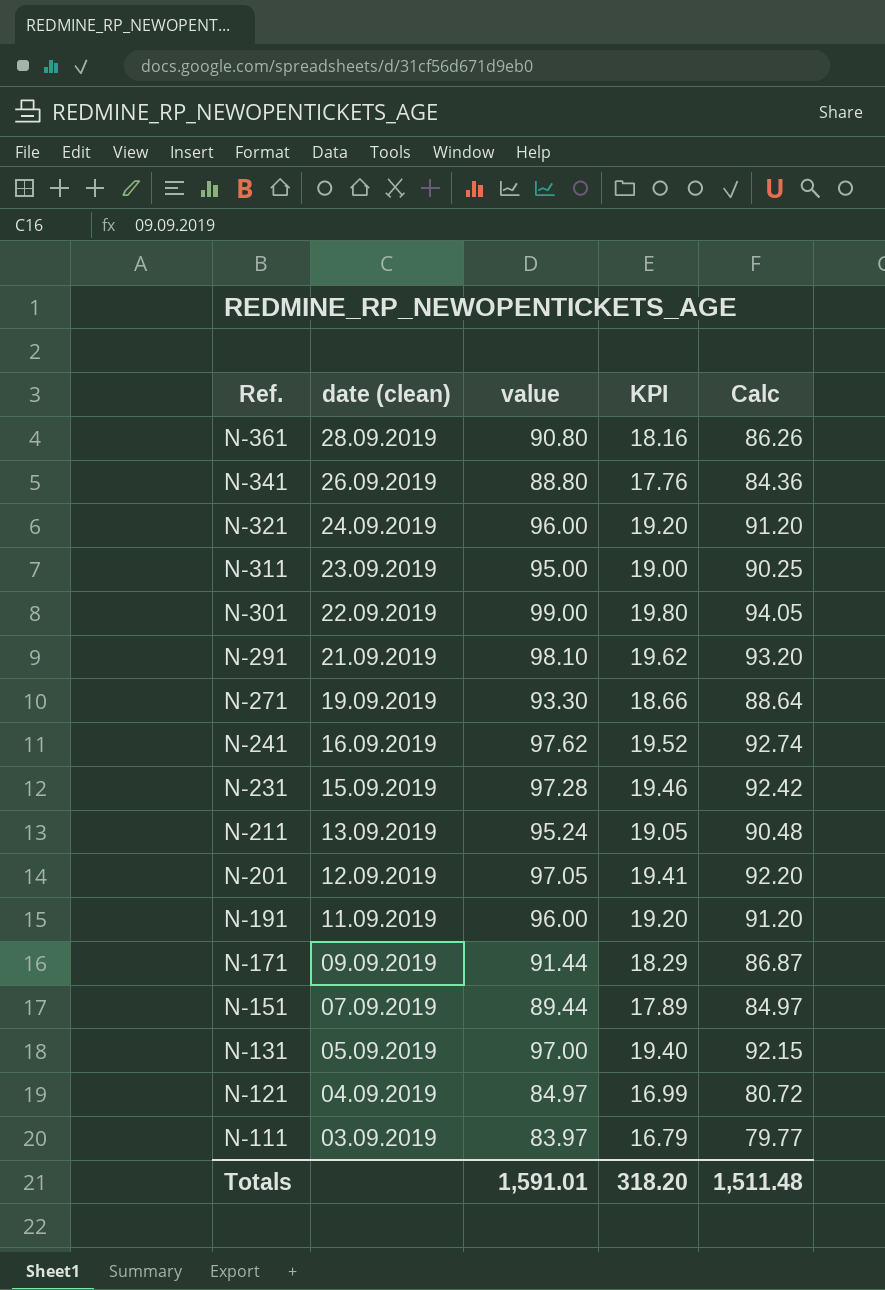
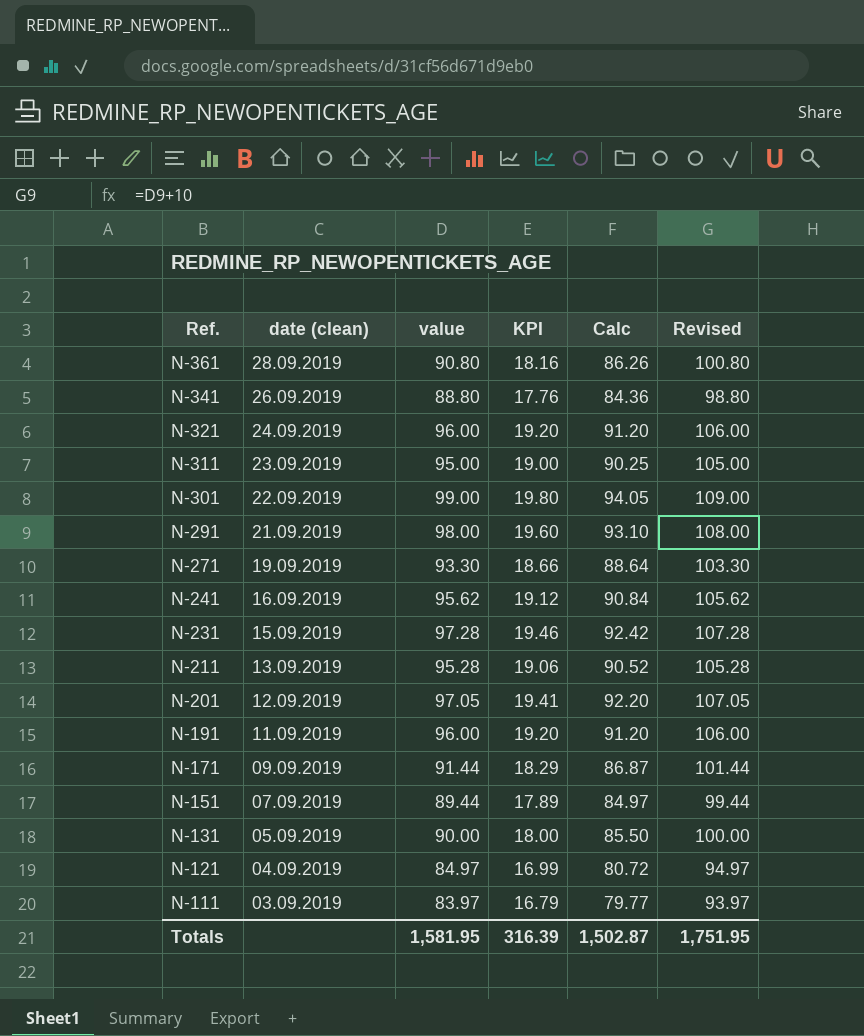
column Revised | formula: none -> [value] + 10
N-291 | value: 98.10 -> 98.00
N-291 | KPI: 19.62 -> 19.60
N-291 | Calc: 93.20 -> 93.10
N-241 | value: 97.62 -> 95.62
N-241 | KPI: 19.52 -> 19.12
N-241 | Calc: 92.74 -> 90.84
N-211 | value: 95.24 -> 95.28
N-211 | KPI: 19.05 -> 19.06
N-211 | Calc: 90.48 -> 90.52
N-131 | value: 97.00 -> 90.00
N-131 | KPI: 19.40 -> 18.00
N-131 | Calc: 92.15 -> 85.50
Totals | value: 1,591.01 -> 1,581.95
Totals | KPI: 318.20 -> 316.39
Totals | Calc: 1,511.48 -> 1,502.87

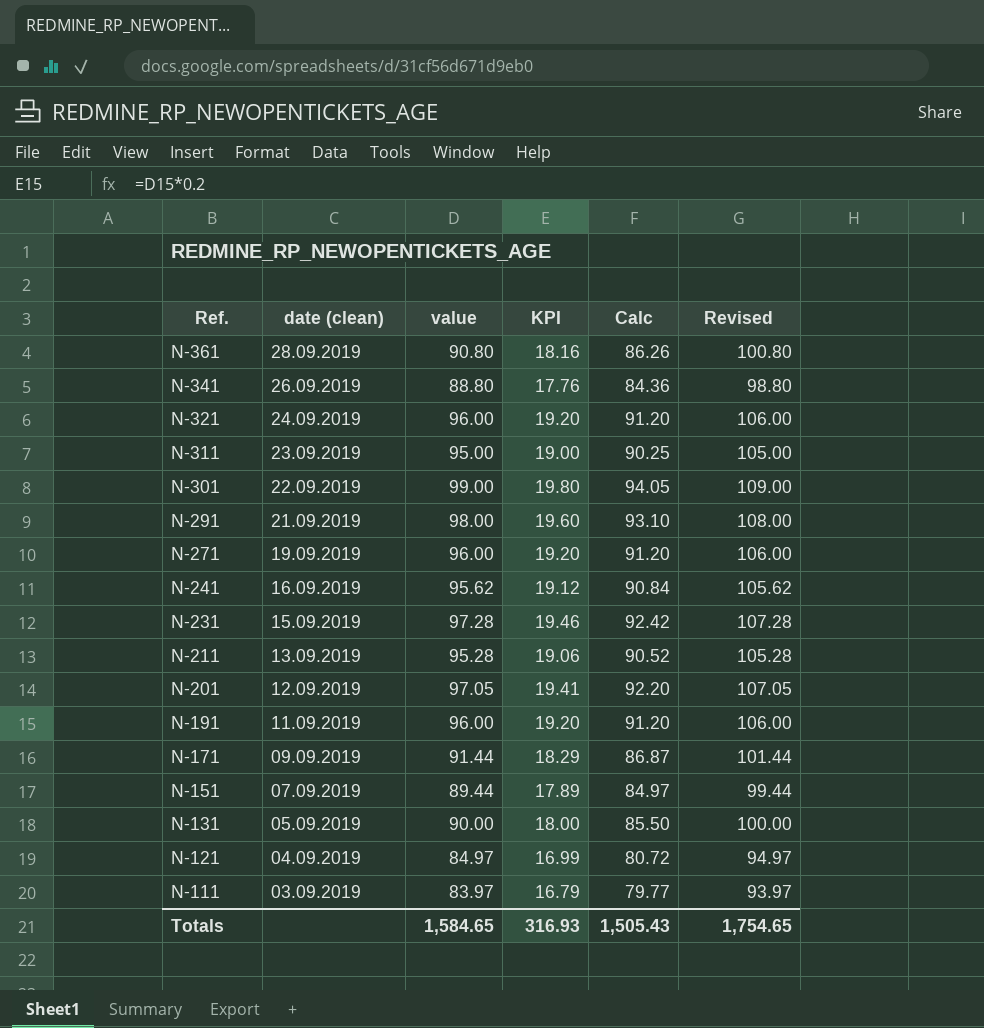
N-271 | value: 93.30 -> 96.00
N-271 | KPI: 18.66 -> 19.20
N-271 | Calc: 88.64 -> 91.20
N-271 | Revised: 103.30 -> 106.00
Totals | value: 1,581.95 -> 1,584.65
Totals | KPI: 316.39 -> 316.93
Totals | Calc: 1,502.87 -> 1,505.43
Totals | Revised: 1,751.95 -> 1,754.65

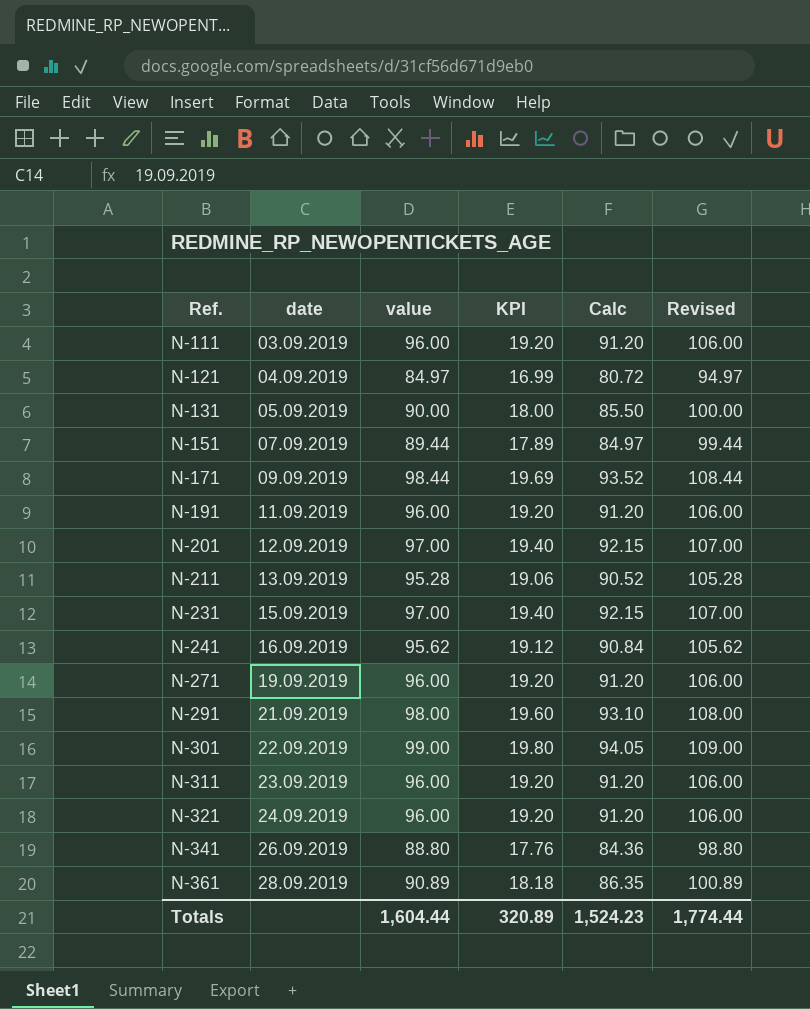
row order: Ref. descending -> Ref. ascending
column name: date (clean) -> date
N-111 | value: 83.97 -> 96.00
N-111 | KPI: 16.79 -> 19.20
N-111 | Calc: 79.77 -> 91.20
N-111 | Revised: 93.97 -> 106.00
N-171 | value: 91.44 -> 98.44
N-171 | KPI: 18.29 -> 19.69
N-171 | Calc: 86.87 -> 93.52
N-171 | Revised: 101.44 -> 108.44
N-201 | value: 97.05 -> 97.00
N-201 | KPI: 19.41 -> 19.40
N-201 | Calc: 92.20 -> 92.15
N-201 | Revised: 107.05 -> 107.00
N-231 | value: 97.28 -> 97.00
N-231 | KPI: 19.46 -> 19.40
N-231 | Calc: 92.42 -> 92.15
N-231 | Revised: 107.28 -> 107.00
N-311 | value: 95.00 -> 96.00
N-311 | KPI: 19.00 -> 19.20
N-311 | Calc: 90.25 -> 91.20
N-311 | Revised: 105.00 -> 106.00
N-361 | value: 90.80 -> 90.89
N-361 | KPI: 18.16 -> 18.18
N-361 | Calc: 86.26 -> 86.35
N-361 | Revised: 100.80 -> 100.89
Totals | value: 1,584.65 -> 1,604.44
Totals | KPI: 316.93 -> 320.89
Totals | Calc: 1,505.43 -> 1,524.23
Totals | Revised: 1,754.65 -> 1,774.44

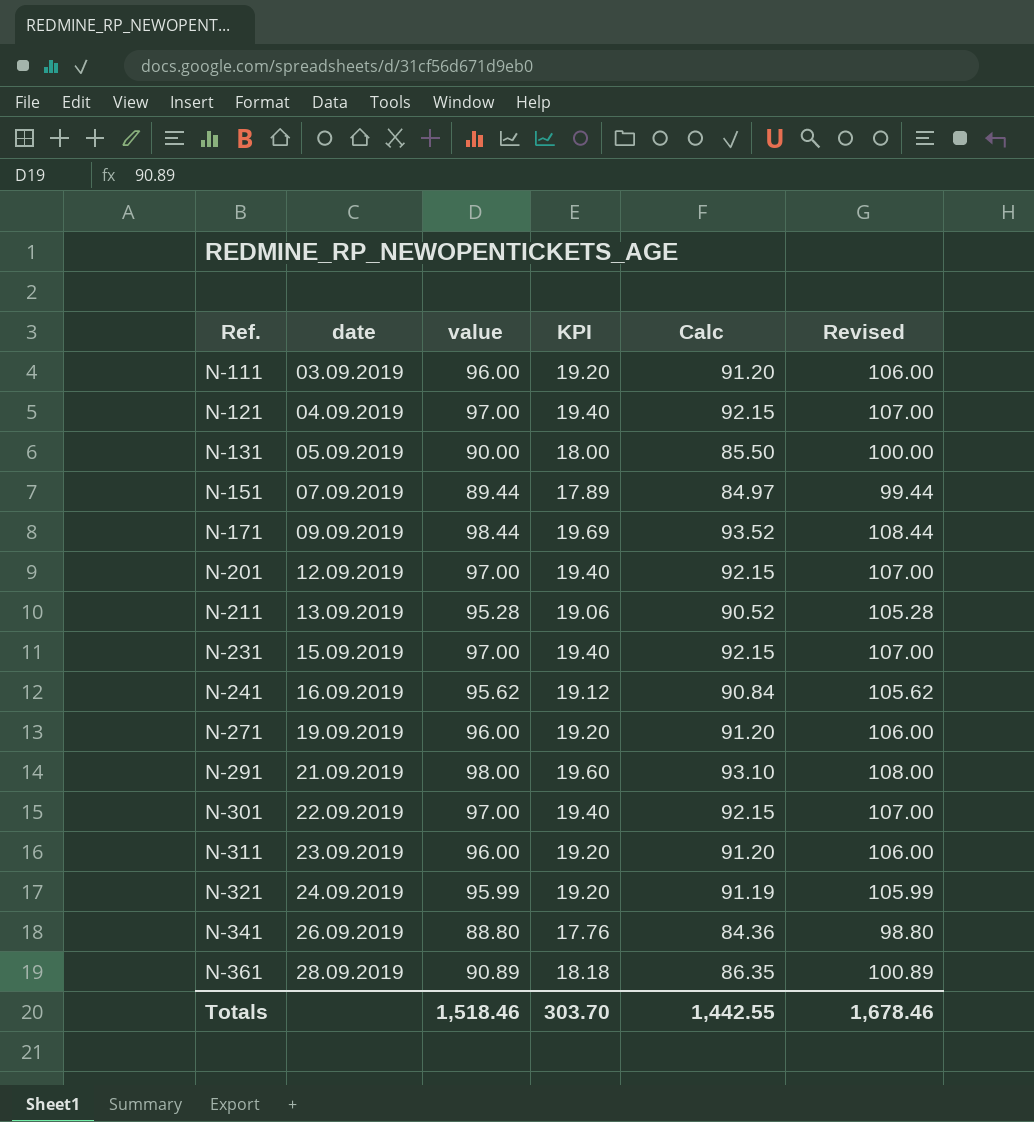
row N-191: 11.09.2019 | 96.00 | 19.20 | 91.20 | 106.00 -> none
N-121 | value: 84.97 -> 97.00
N-121 | KPI: 16.99 -> 19.40
N-121 | Calc: 80.72 -> 92.15
N-121 | Revised: 94.97 -> 107.00
N-301 | value: 99.00 -> 97.00
N-301 | KPI: 19.80 -> 19.40
N-301 | Calc: 94.05 -> 92.15
N-301 | Revised: 109.00 -> 107.00
N-321 | value: 96.00 -> 95.99
N-321 | Calc: 91.20 -> 91.19
N-321 | Revised: 106.00 -> 105.99
Totals | value: 1,604.44 -> 1,518.46
Totals | KPI: 320.89 -> 303.70
Totals | Calc: 1,524.23 -> 1,442.55
Totals | Revised: 1,774.44 -> 1,678.46

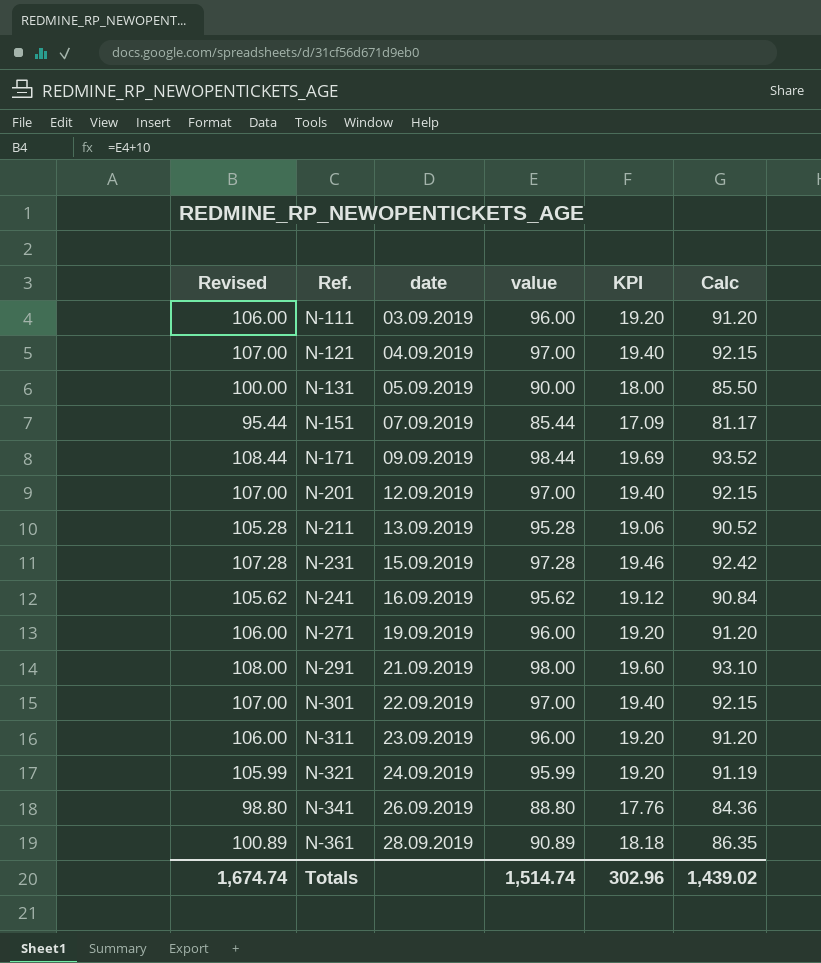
column Revised | position: 6 -> 1
N-151 | Revised: 99.44 -> 95.44
N-151 | value: 89.44 -> 85.44
N-151 | KPI: 17.89 -> 17.09
N-151 | Calc: 84.97 -> 81.17
N-231 | Revised: 107.00 -> 107.28
N-231 | value: 97.00 -> 97.28
N-231 | KPI: 19.40 -> 19.46
N-231 | Calc: 92.15 -> 92.42
Totals | Revised: 1,678.46 -> 1,674.74
Totals | value: 1,518.46 -> 1,514.74
Totals | KPI: 303.70 -> 302.96
Totals | Calc: 1,442.55 -> 1,439.02

